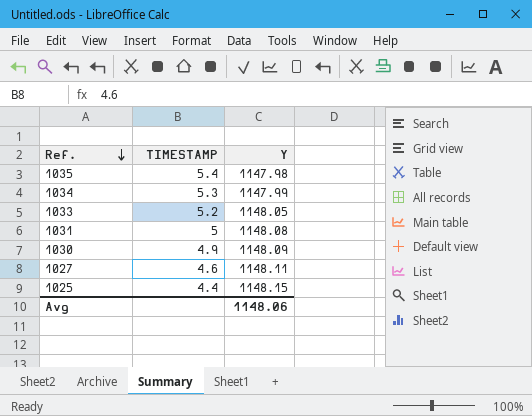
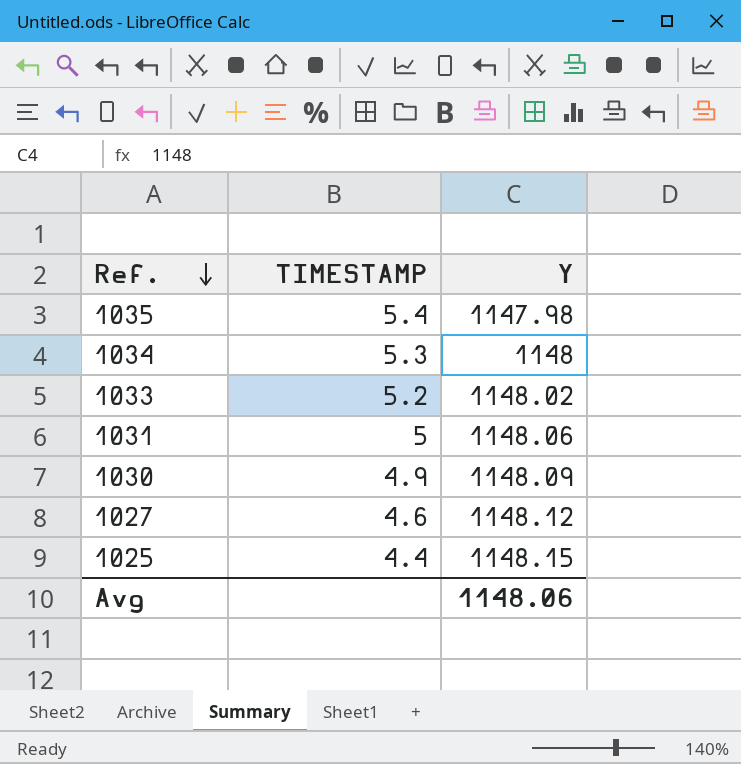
1034 | Y: 1147.99 -> 1148
1033 | Y: 1148.05 -> 1148.02
1031 | Y: 1148.08 -> 1148.06
1027 | Y: 1148.11 -> 1148.12

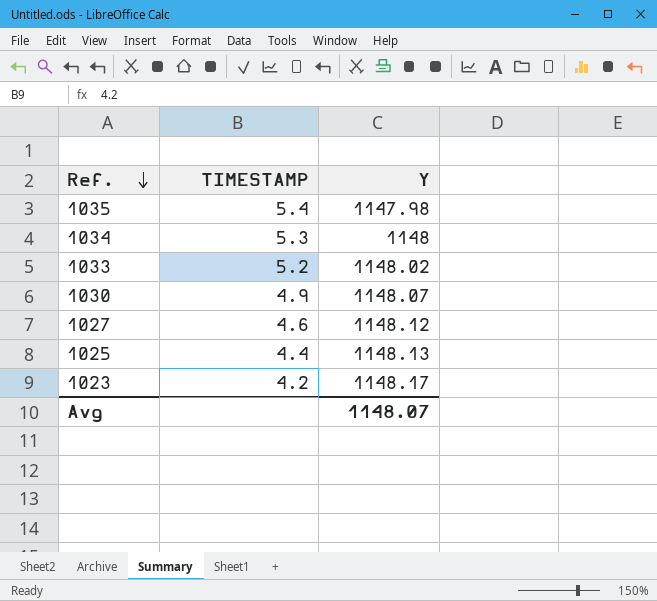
row 1031: 5 | 1148.06 -> none
1030 | Y: 1148.09 -> 1148.07
1025 | Y: 1148.15 -> 1148.13
row 1023: none -> 4.2 | 1148.17
Avg | Y: 1148.06 -> 1148.07

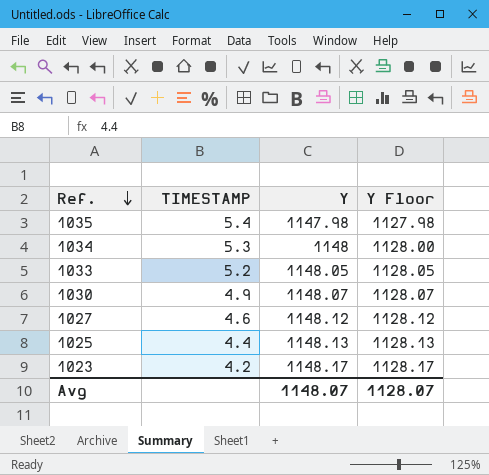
column Y Floor | formula: none -> [Y] - 20
1033 | Y: 1148.02 -> 1148.05

